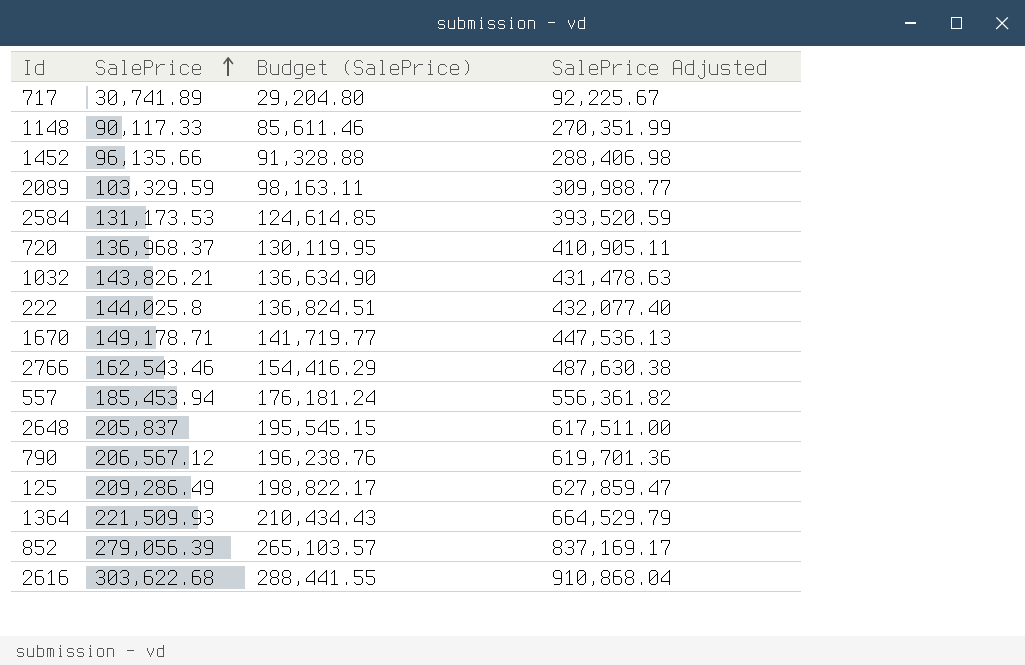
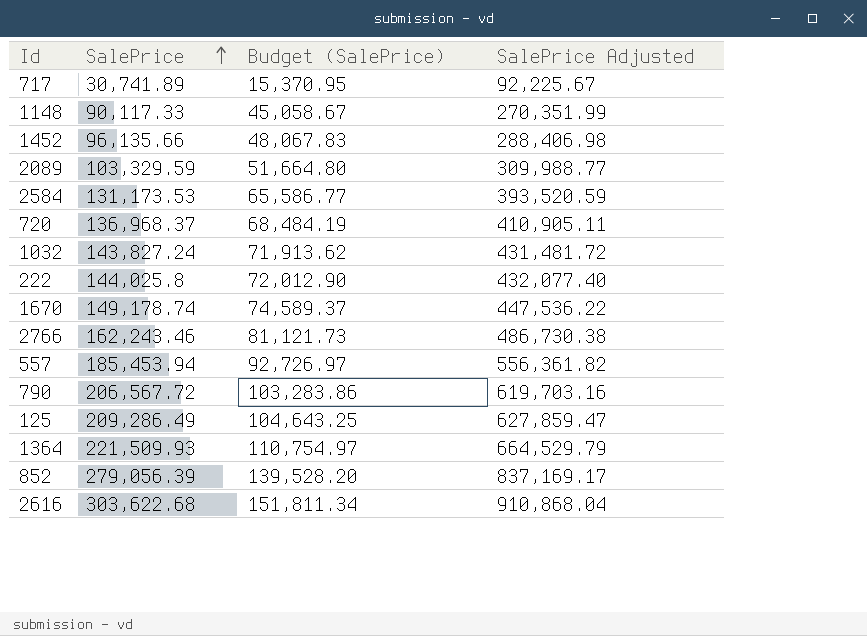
column Budget (SalePrice) | formula: [SalePrice] * 0.95 -> [SalePrice] * 0.5
row 2648: 205,837 | 195,545.15 | 617,511.00 -> none
1032 | SalePrice: 143,826.21 -> 143,827.24
1032 | SalePrice Adjusted: 431,478.63 -> 431,481.72
1670 | SalePrice: 149,178.71 -> 149,178.74
1670 | SalePrice Adjusted: 447,536.13 -> 447,536.22
2766 | SalePrice: 162,543.46 -> 162,243.46
2766 | SalePrice Adjusted: 487,630.38 -> 486,730.38
790 | SalePrice: 206,567.12 -> 206,567.72
790 | SalePrice Adjusted: 619,701.36 -> 619,703.16

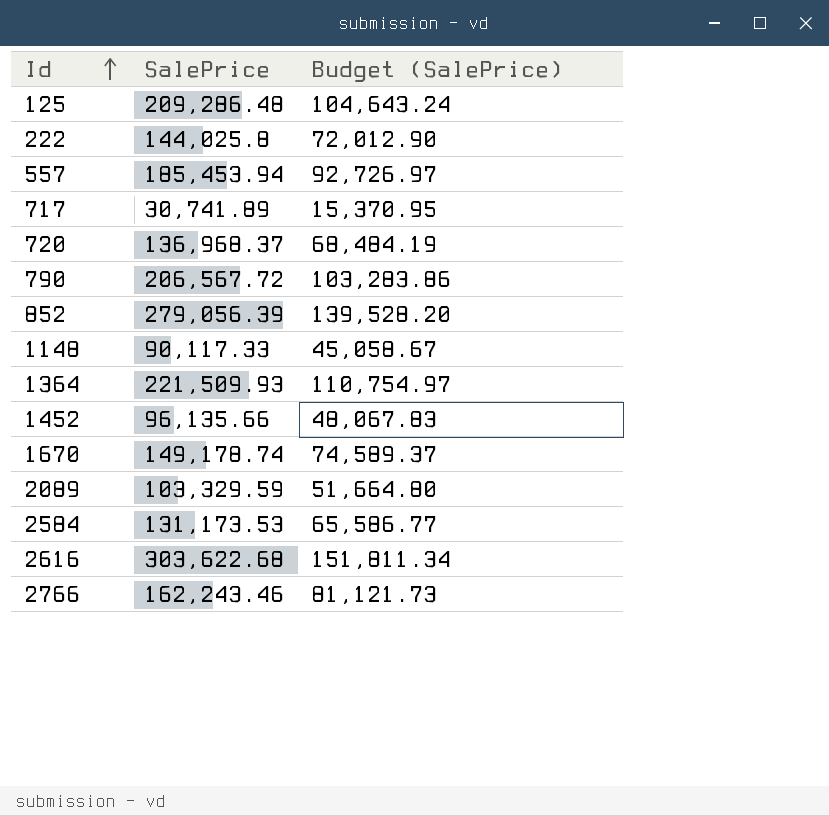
row order: SalePrice ascending -> Id ascending
column SalePrice Adjusted | formula: [SalePrice] * 3 -> none
row 1032: 143,827.24 | 71,913.62 | 431,481.72 -> none
125 | SalePrice: 209,286.49 -> 209,286.48
125 | Budget (SalePrice): 104,643.25 -> 104,643.24

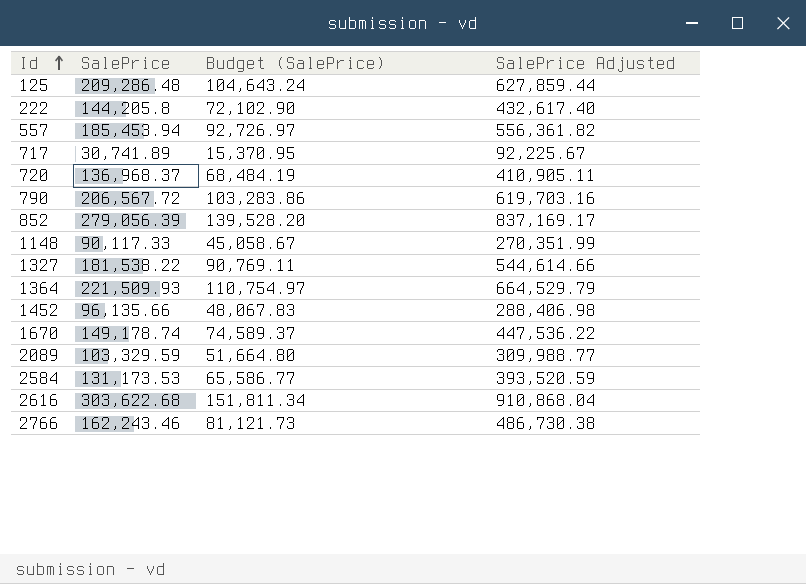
column SalePrice Adjusted | formula: none -> [SalePrice] * 3
222 | SalePrice: 144,025.8 -> 144,205.8
222 | Budget (SalePrice): 72,012.90 -> 72,102.90
row 1327: none -> 181,538.22 | 90,769.11 | 544,614.66

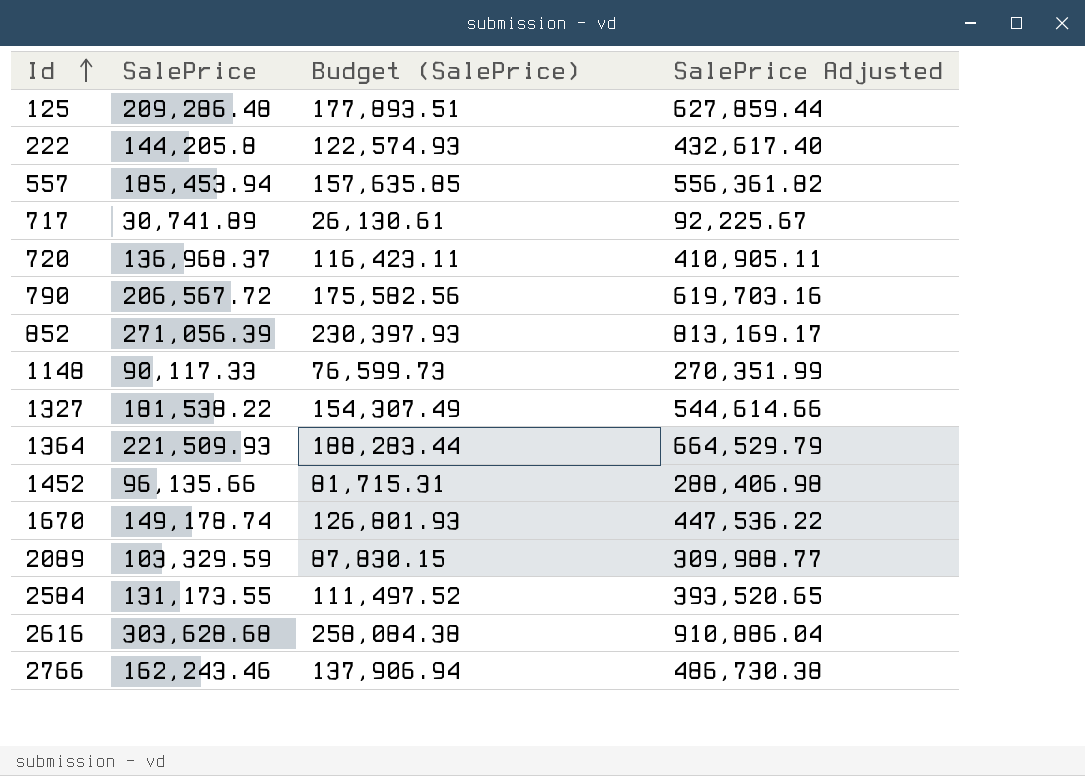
column Budget (SalePrice) | formula: [SalePrice] * 0.5 -> [SalePrice] * 0.85
852 | SalePrice: 279,056.39 -> 271,056.39
852 | SalePrice Adjusted: 837,169.17 -> 813,169.17
2584 | SalePrice: 131,173.53 -> 131,173.55
2584 | SalePrice Adjusted: 393,520.59 -> 393,520.65
2616 | SalePrice: 303,622.68 -> 303,628.68
2616 | SalePrice Adjusted: 910,868.04 -> 910,886.04

